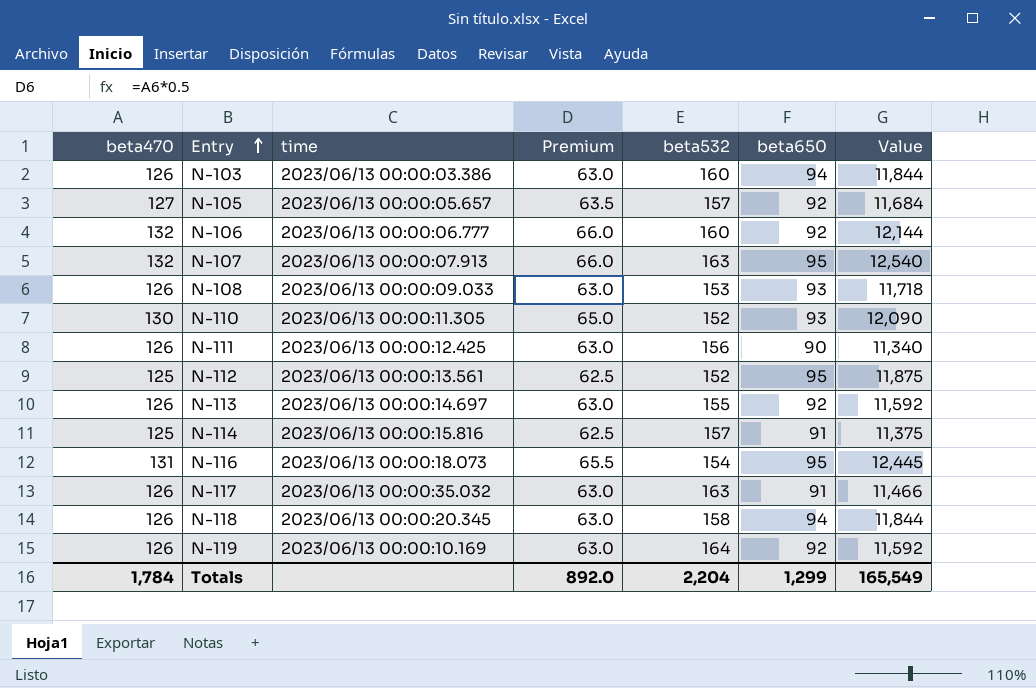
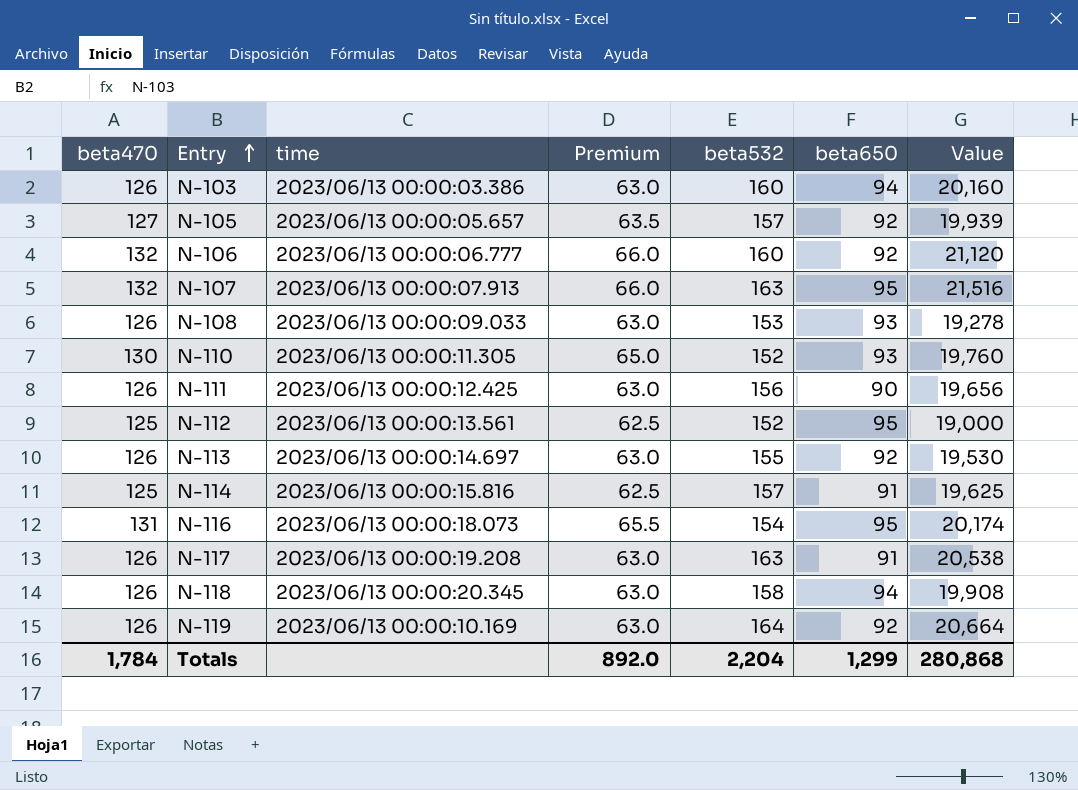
column Value | formula: [beta470] * [beta650] -> [beta470] * [beta532]
N-117 | time: 2023/06/13 00:00:35.032 -> 2023/06/13 00:00:19.208
Totals | Value: 165,549 -> 280,868

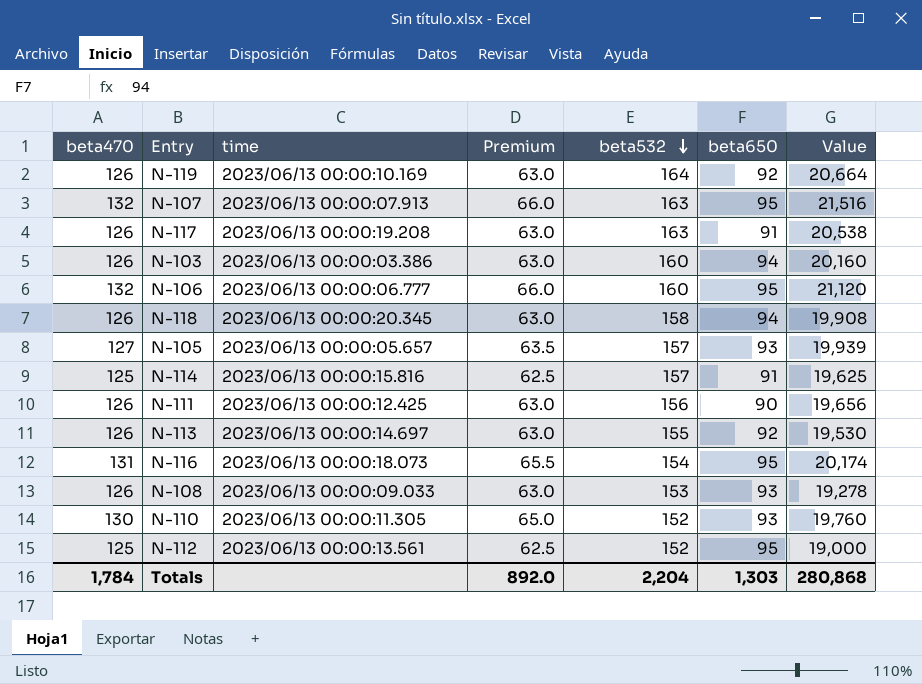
row order: Entry ascending -> beta532 descending
N-106 | beta650: 92 -> 95
N-105 | beta650: 92 -> 93
Totals | beta650: 1,299 -> 1,303

